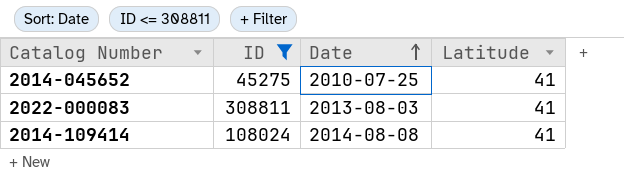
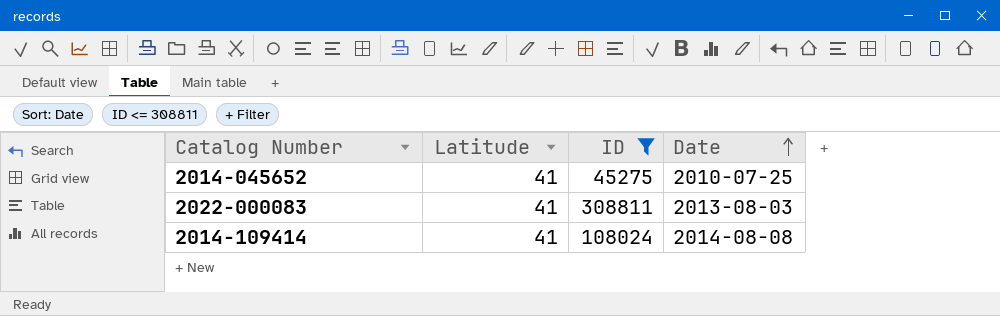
column Latitude | position: 4 -> 2

